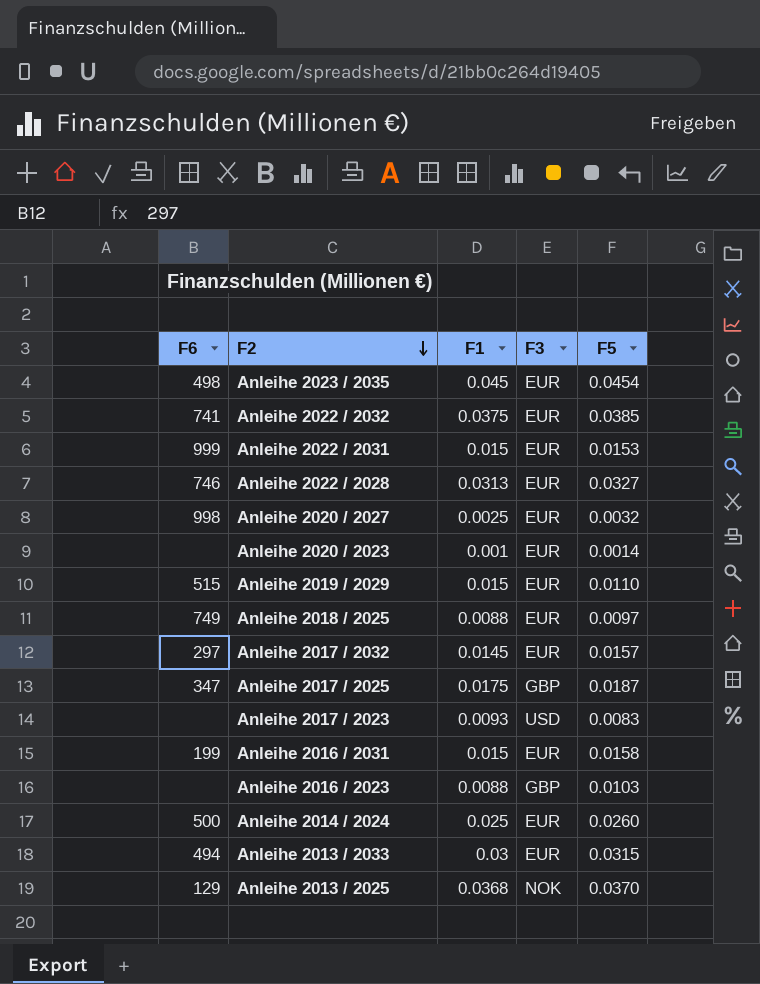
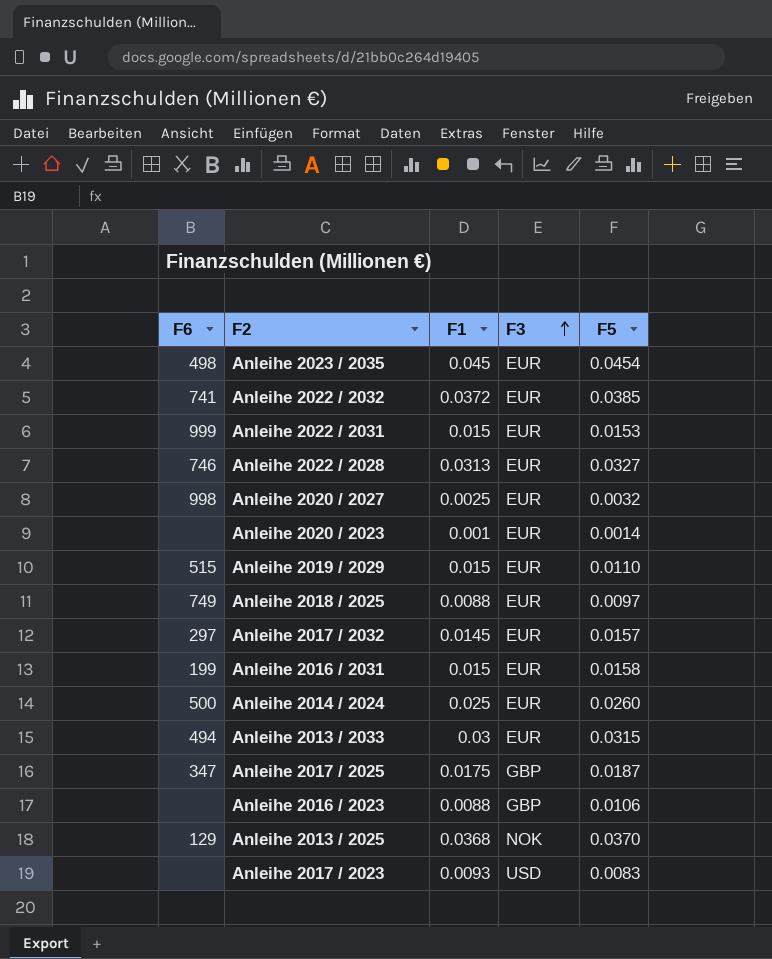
row order: F2 descending -> F3 ascending
Anleihe 2022 / 2032 | F1: 0.0375 -> 0.0372
Anleihe 2016 / 2023 | F5: 0.0103 -> 0.0106

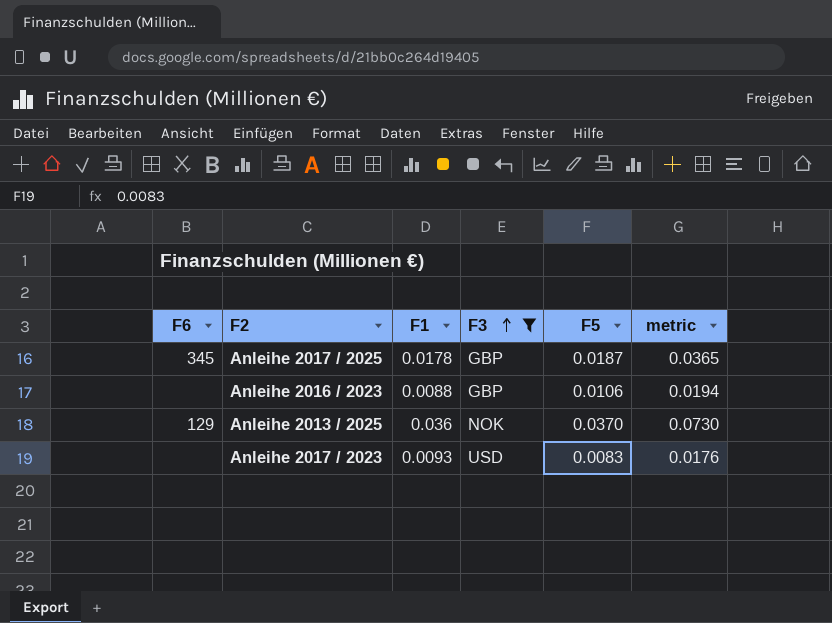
filter: none -> F3 != EUR
column metric | formula: none -> [F1] + [F5]
Anleihe 2017 / 2025 | F6: 347 -> 345
Anleihe 2017 / 2025 | F1: 0.0175 -> 0.0178
Anleihe 2013 / 2025 | F1: 0.0368 -> 0.036

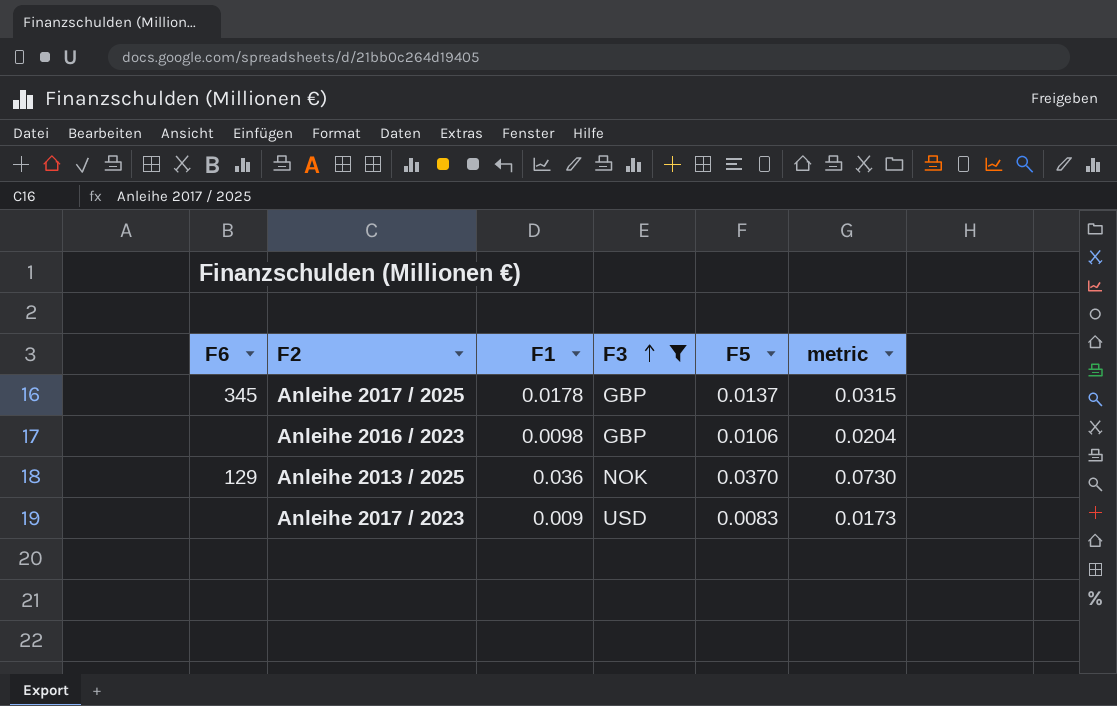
Anleihe 2017 / 2025 | F5: 0.0187 -> 0.0137
Anleihe 2017 / 2025 | metric: 0.0365 -> 0.0315
Anleihe 2016 / 2023 | F1: 0.0088 -> 0.0098
Anleihe 2016 / 2023 | metric: 0.0194 -> 0.0204
Anleihe 2017 / 2023 | F1: 0.0093 -> 0.009
Anleihe 2017 / 2023 | metric: 0.0176 -> 0.0173

